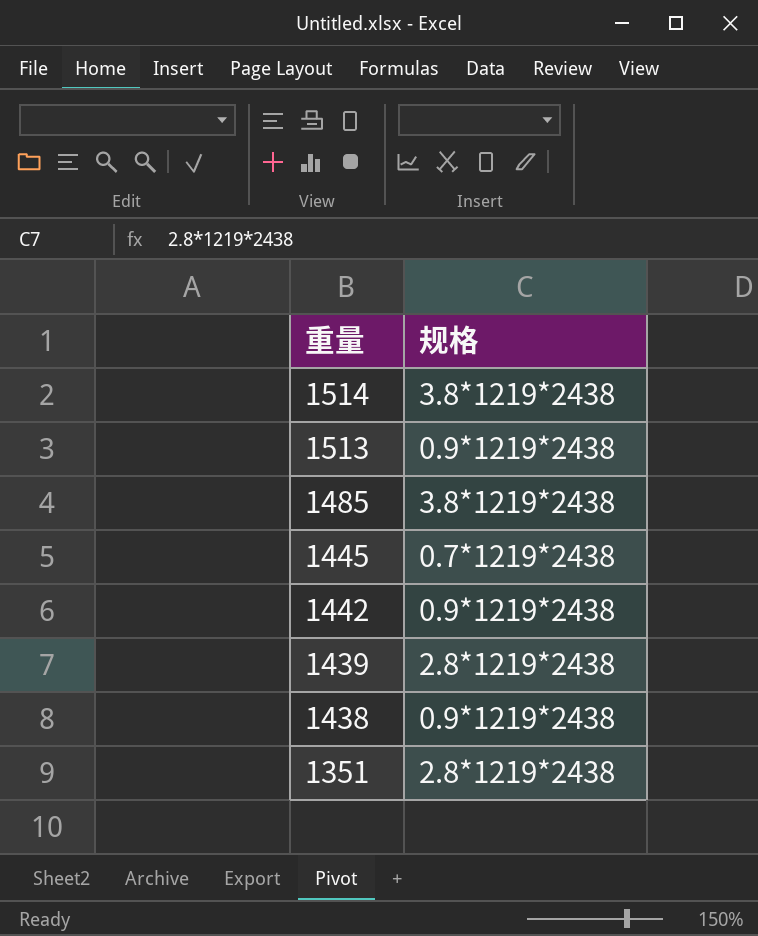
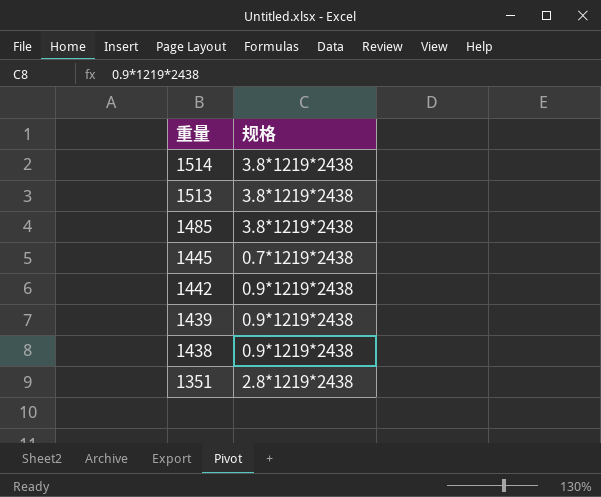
1513 | 规格: 0.9*1219*2438 -> 3.8*1219*2438
1439 | 规格: 2.8*1219*2438 -> 0.9*1219*2438

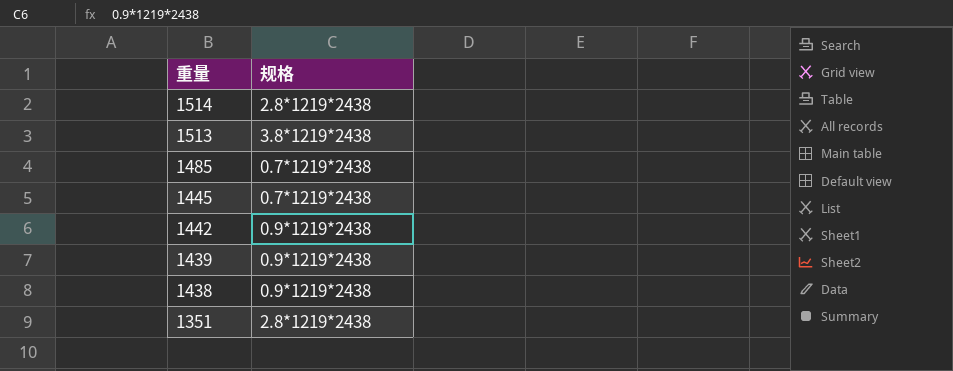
1514 | 规格: 3.8*1219*2438 -> 2.8*1219*2438
1485 | 规格: 3.8*1219*2438 -> 0.7*1219*2438

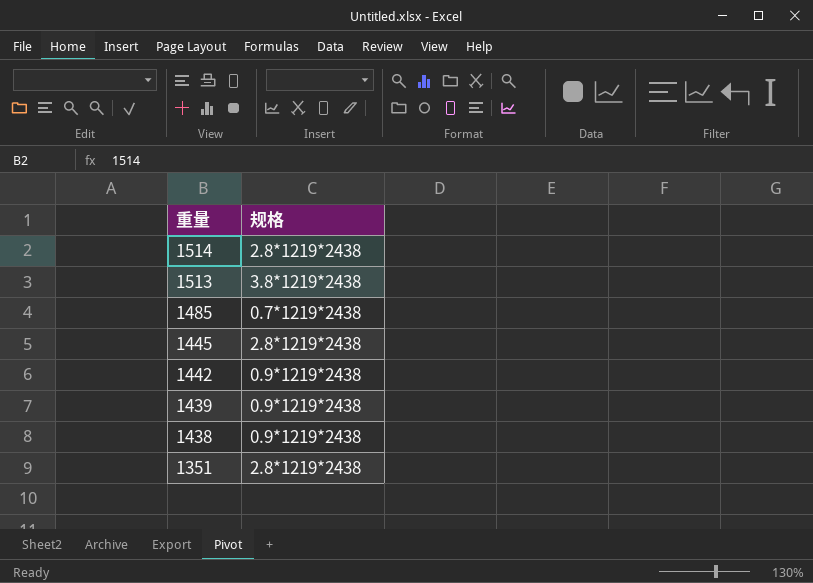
1445 | 规格: 0.7*1219*2438 -> 2.8*1219*2438

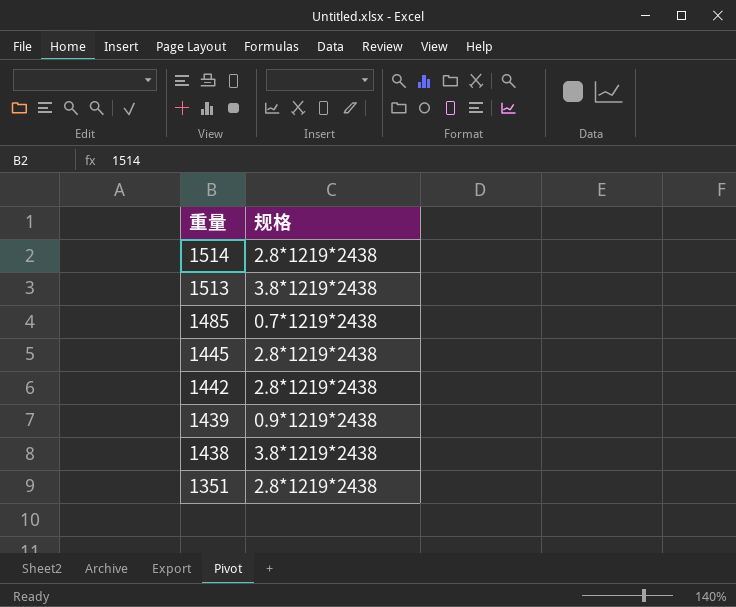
1442 | 规格: 0.9*1219*2438 -> 2.8*1219*2438
1438 | 规格: 0.9*1219*2438 -> 3.8*1219*2438

